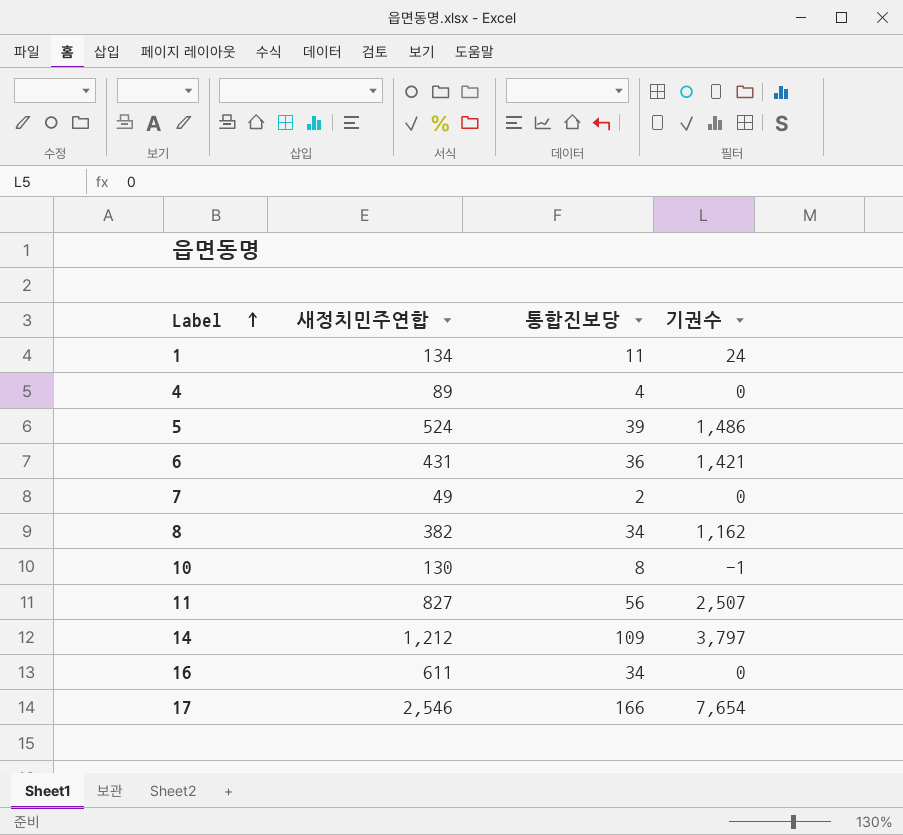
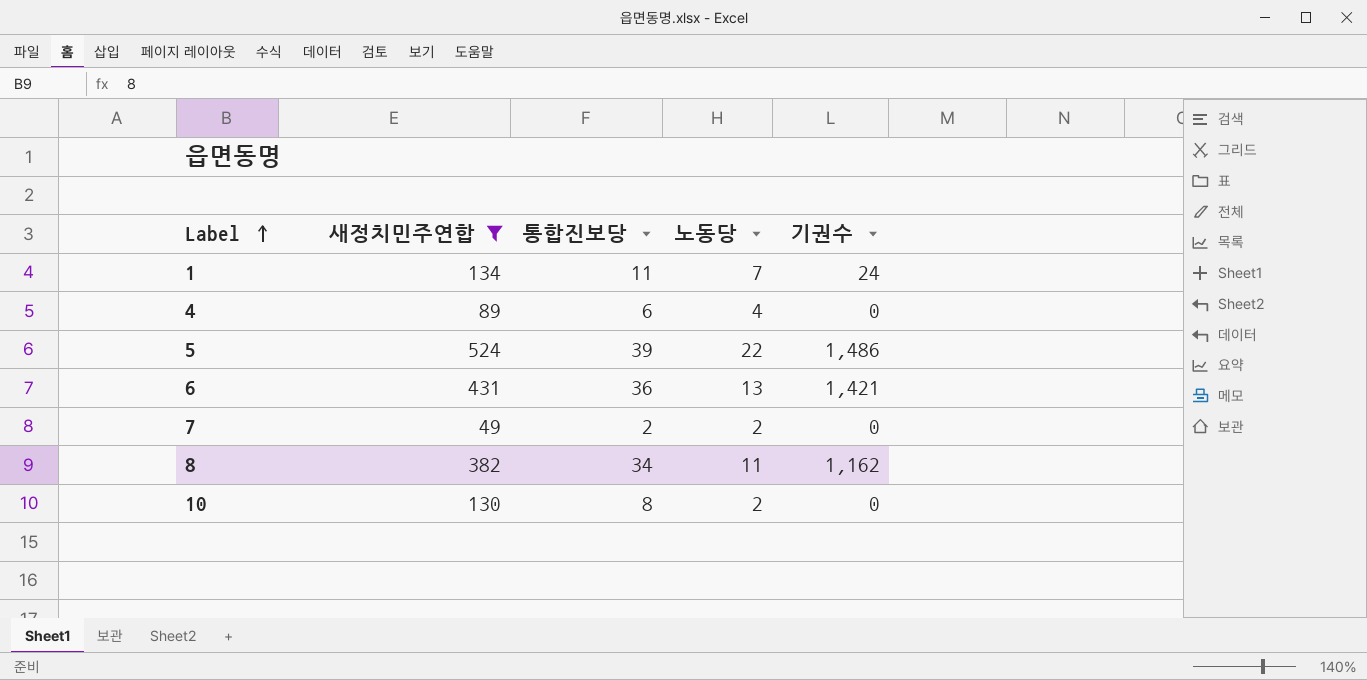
filter: none -> 새정치민주연합 <= 524
column 노동당 | position: none -> 4
4 | 통합진보당: 4 -> 6
10 | 기권수: -1 -> 0

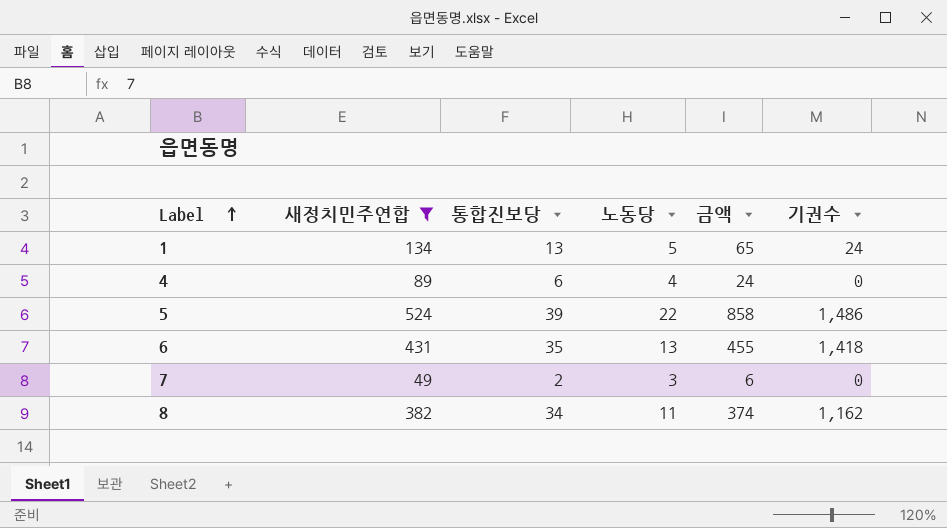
column 금액 | formula: none -> [통합진보당] * [노동당]
row 10: 130 | 8 | 2 | 0 -> none
1 | 통합진보당: 11 -> 13
1 | 노동당: 7 -> 5
6 | 통합진보당: 36 -> 35
6 | 기권수: 1,421 -> 1,418
7 | 노동당: 2 -> 3

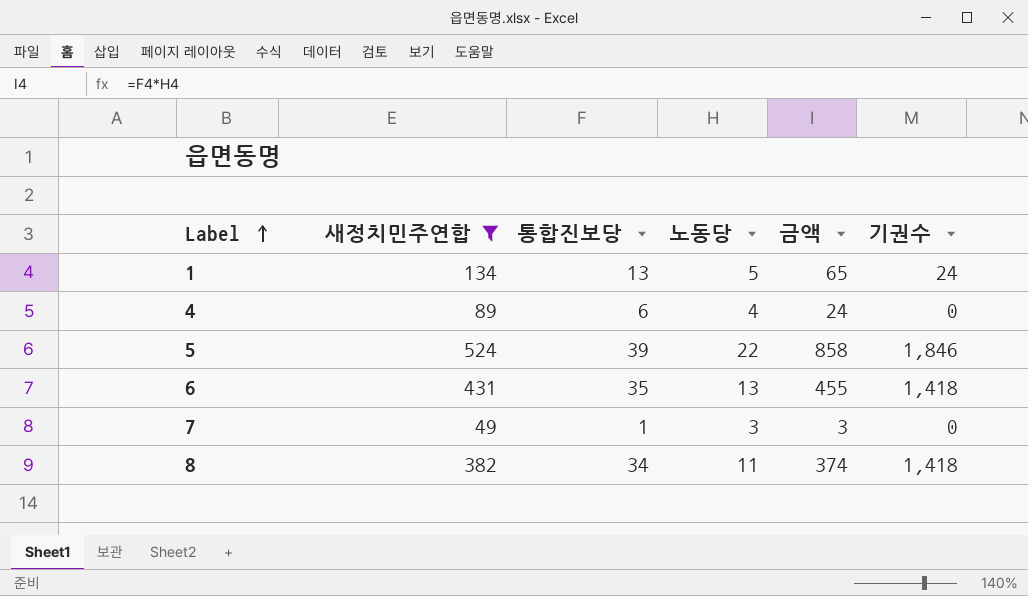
5 | 기권수: 1,486 -> 1,846
7 | 통합진보당: 2 -> 1
7 | 금액: 6 -> 3
8 | 기권수: 1,162 -> 1,418

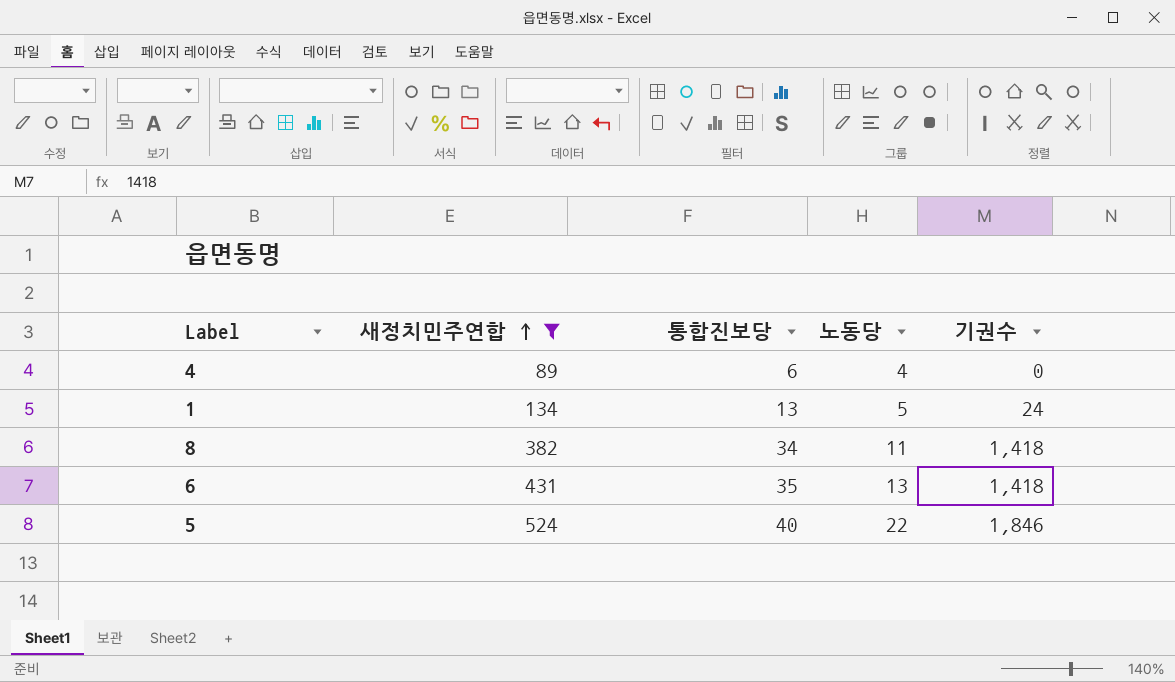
row order: Label ascending -> 새정치민주연합 ascending
column 금액 | formula: [통합진보당] * [노동당] -> none
row 7: 49 | 1 | 3 | 3 | 0 -> none
5 | 통합진보당: 39 -> 40

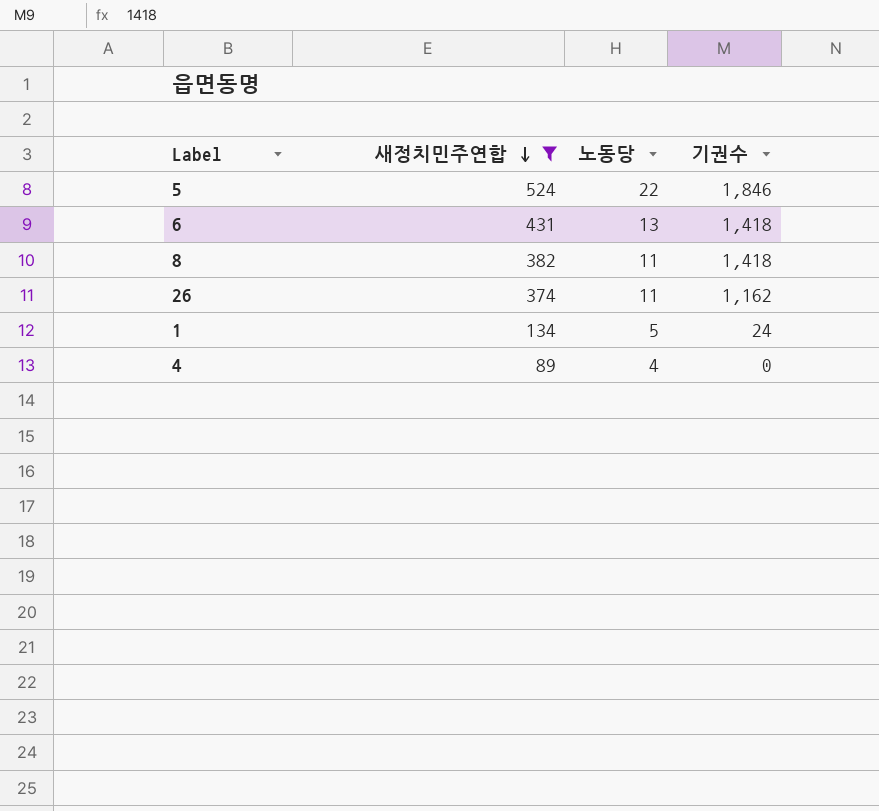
row order: 새정치민주연합 ascending -> 새정치민주연합 descending
column 통합진보당 | position: 3 -> none
row 26: none -> 374 | 11 | 1,162

